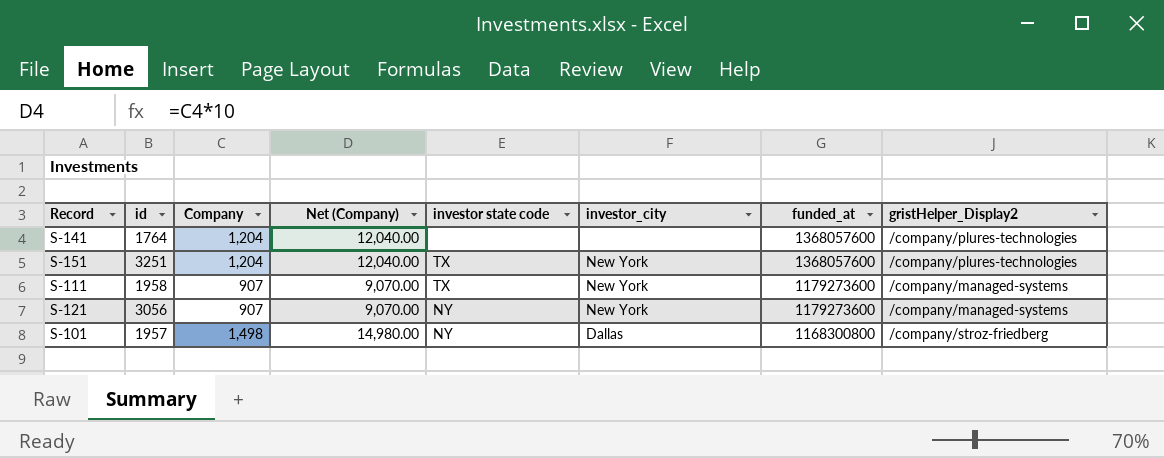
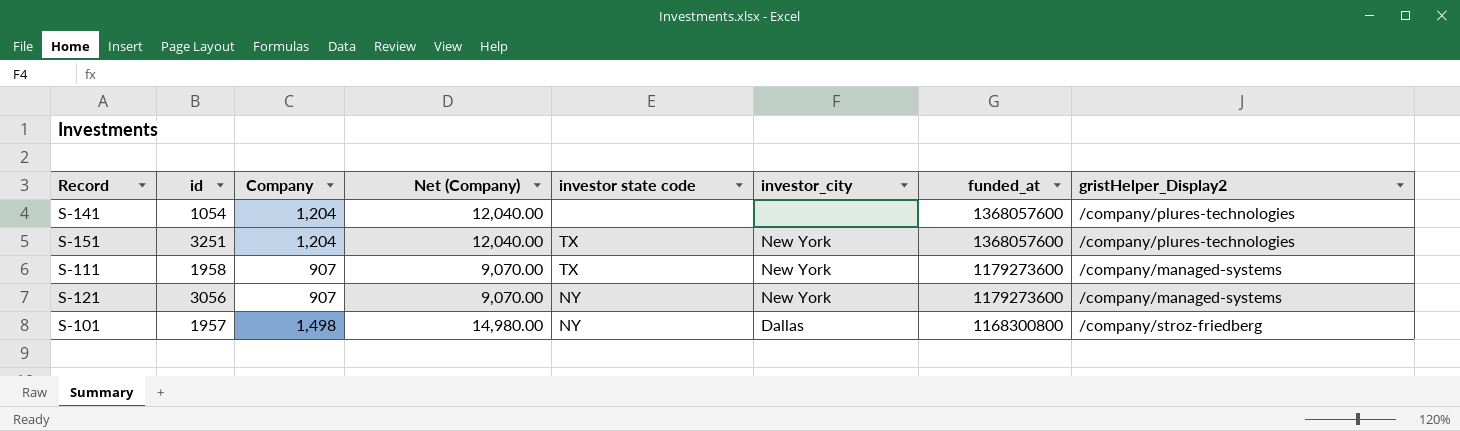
S-141 | id: 1764 -> 1054

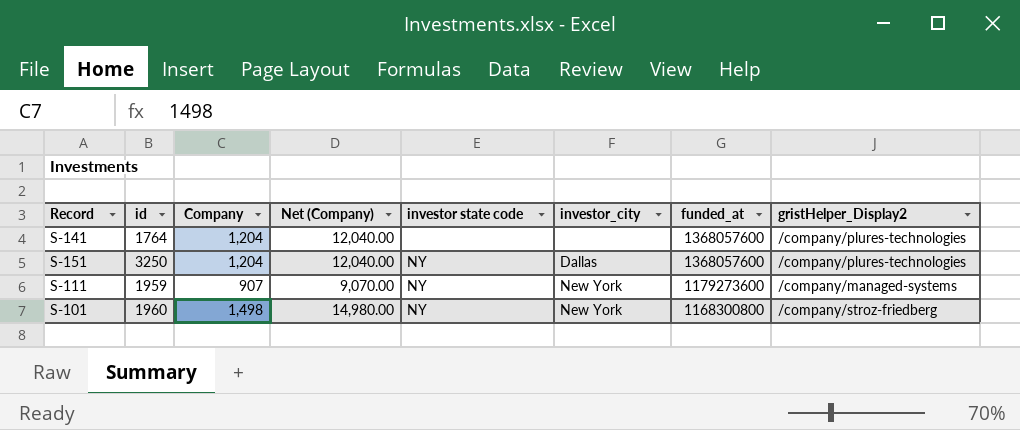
row S-121: 3056 | 907 | 9,070.00 | NY | New York | 1179273600 | /company/managed-systems -> none
S-141 | id: 1054 -> 1764
S-151 | id: 3251 -> 3250
S-151 | investor state code: TX -> NY
S-151 | investor_city: New York -> Dallas
S-111 | id: 1958 -> 1959
S-111 | investor state code: TX -> NY
S-101 | id: 1957 -> 1960
S-101 | investor_city: Dallas -> New York

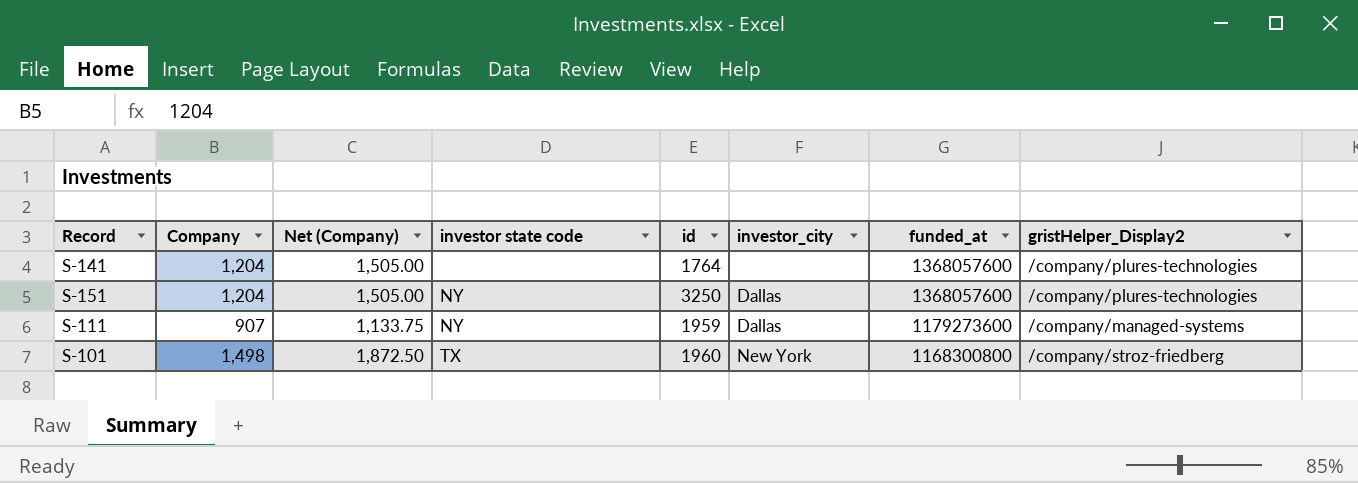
column Net (Company) | formula: [Company] * 10 -> [Company] * 1.25
column id | position: 2 -> 5
S-111 | investor_city: New York -> Dallas
S-101 | investor state code: NY -> TX

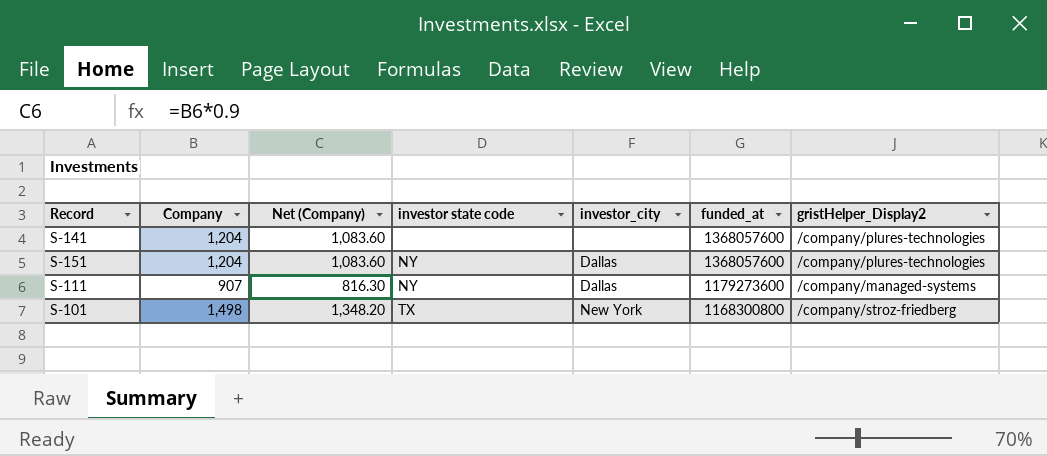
column id | position: 5 -> none
column Net (Company) | formula: [Company] * 1.25 -> [Company] * 0.9

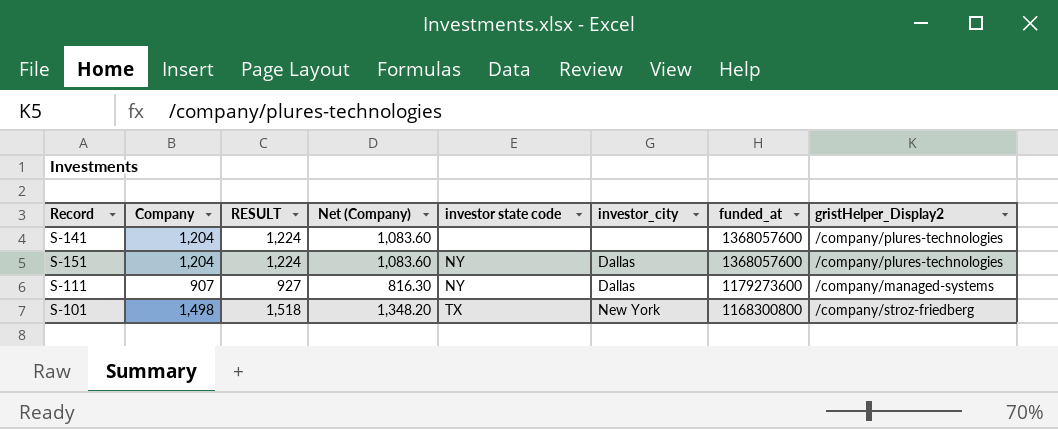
column RESULT | formula: none -> [Company] + 20

